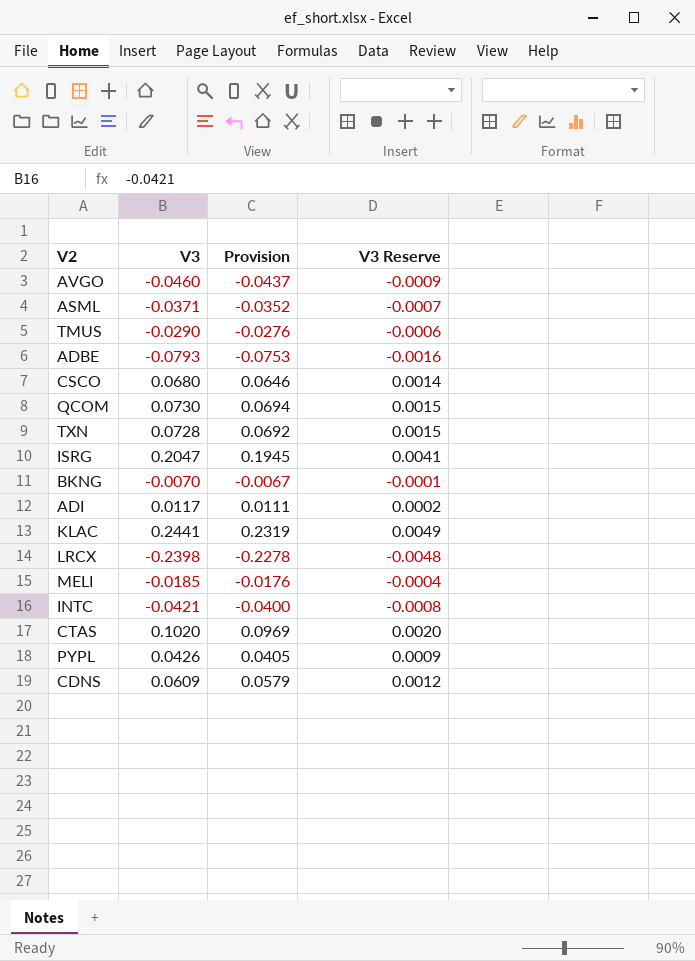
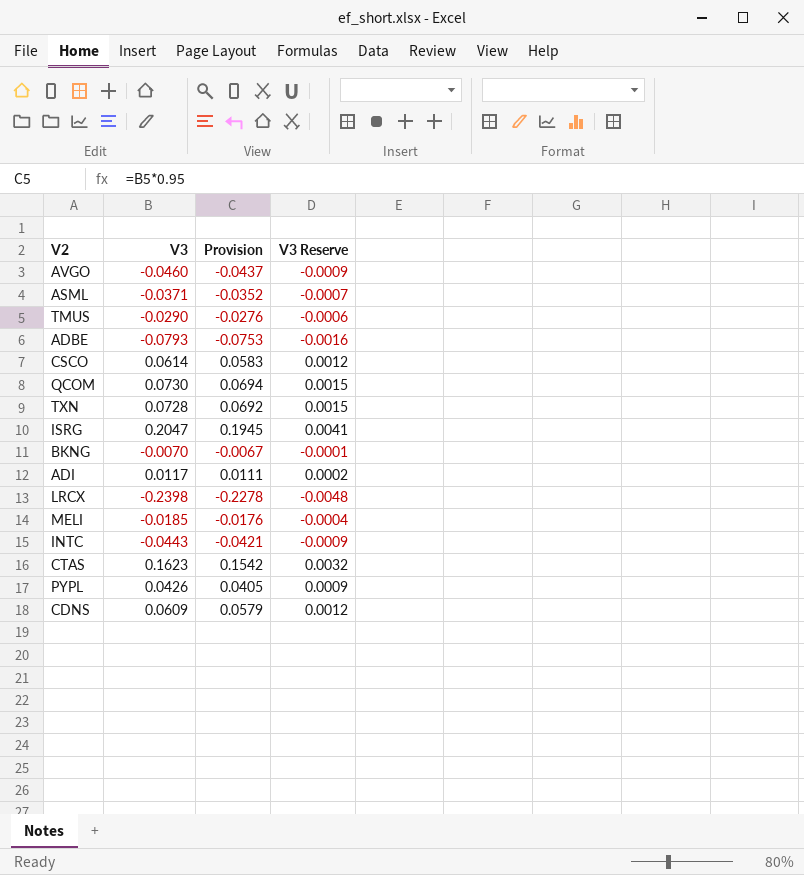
row KLAC: 0.2441 | 0.2319 | 0.0049 -> none
CSCO | V3: 0.0680 -> 0.0614
CSCO | Provision: 0.0646 -> 0.0583
CSCO | V3 Reserve: 0.0014 -> 0.0012
INTC | V3: -0.0421 -> -0.0443
INTC | Provision: -0.0400 -> -0.0421
INTC | V3 Reserve: -0.0008 -> -0.0009
CTAS | V3: 0.1020 -> 0.1623
CTAS | Provision: 0.0969 -> 0.1542
CTAS | V3 Reserve: 0.0020 -> 0.0032

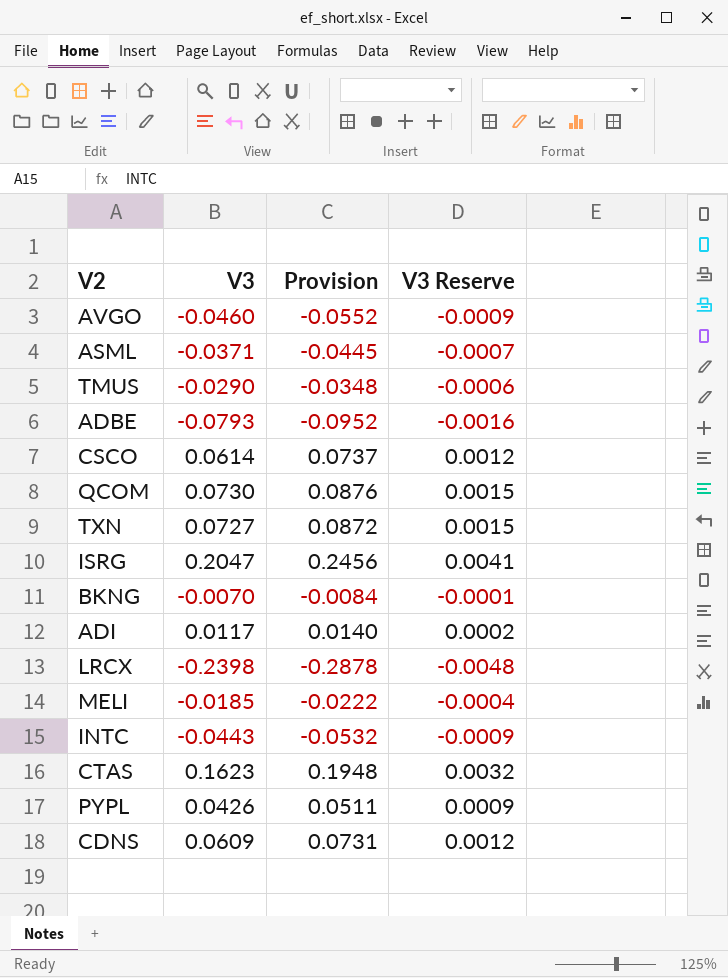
column Provision | formula: [V3] * 0.95 -> [V3] * 1.2
TXN | V3: 0.0728 -> 0.0727

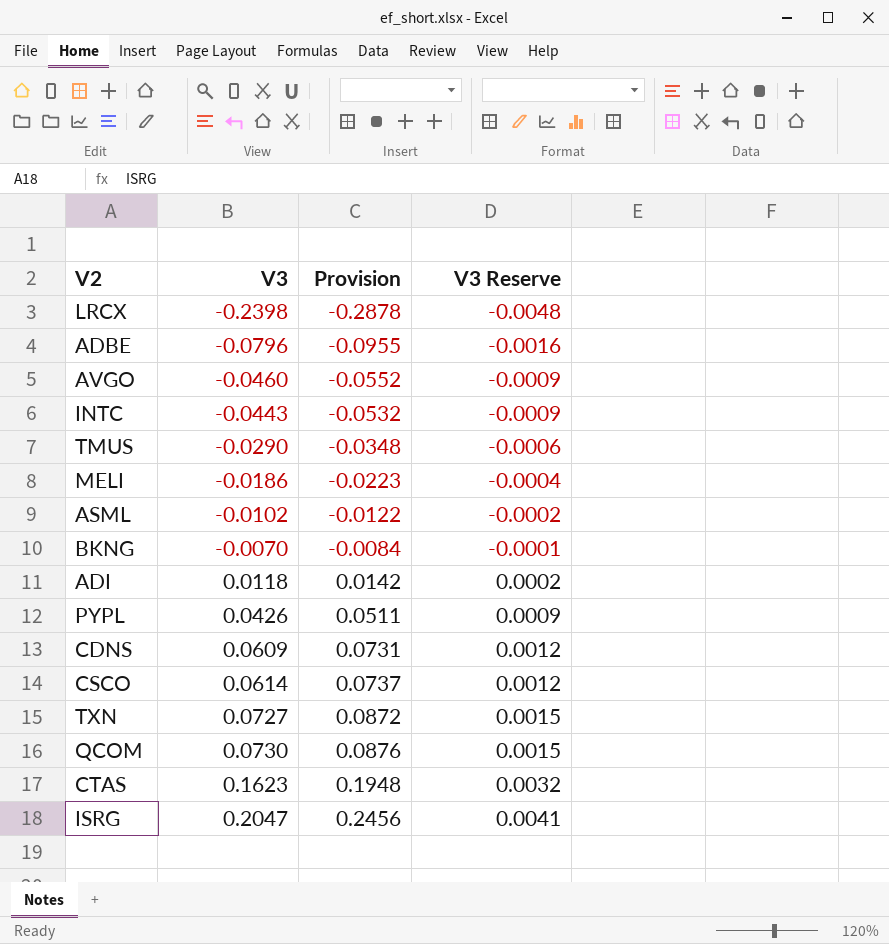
row order: none -> V3 ascending
ADBE | V3: -0.0793 -> -0.0796
ADBE | Provision: -0.0952 -> -0.0955
MELI | V3: -0.0185 -> -0.0186
MELI | Provision: -0.0222 -> -0.0223
ASML | V3: -0.0371 -> -0.0102
ASML | Provision: -0.0445 -> -0.0122
ASML | V3 Reserve: -0.0007 -> -0.0002
ADI | V3: 0.0117 -> 0.0118
ADI | Provision: 0.0140 -> 0.0142

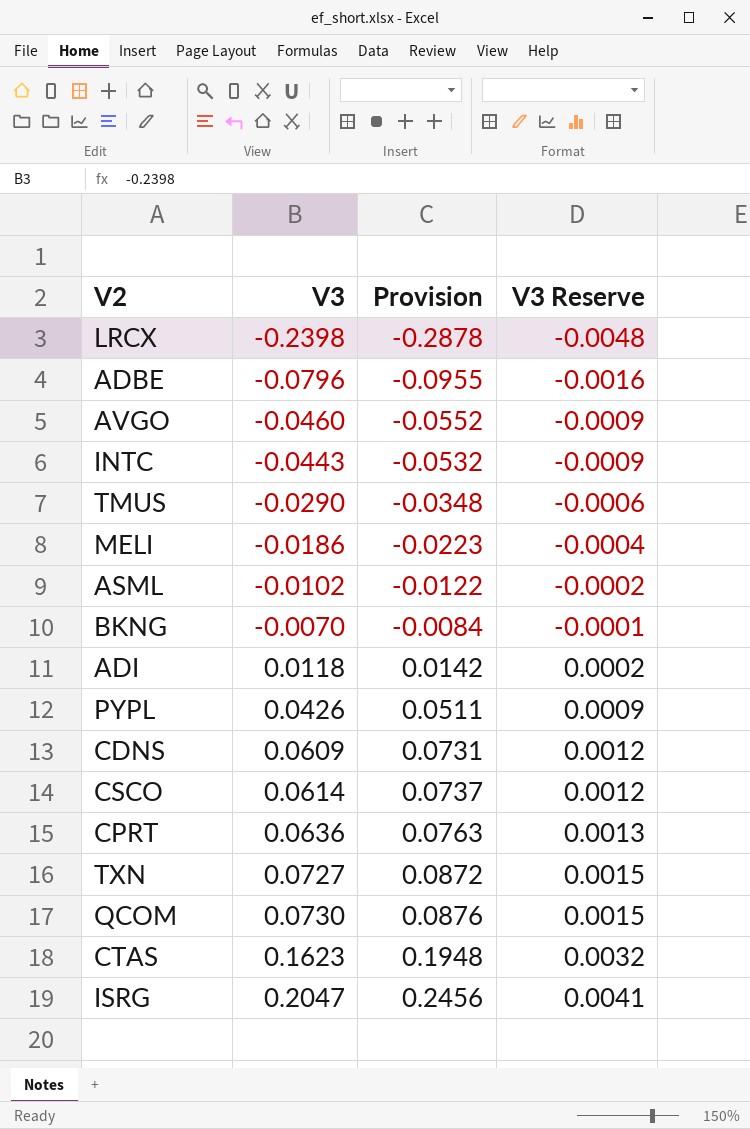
row CPRT: none -> 0.0636 | 0.0763 | 0.0013

